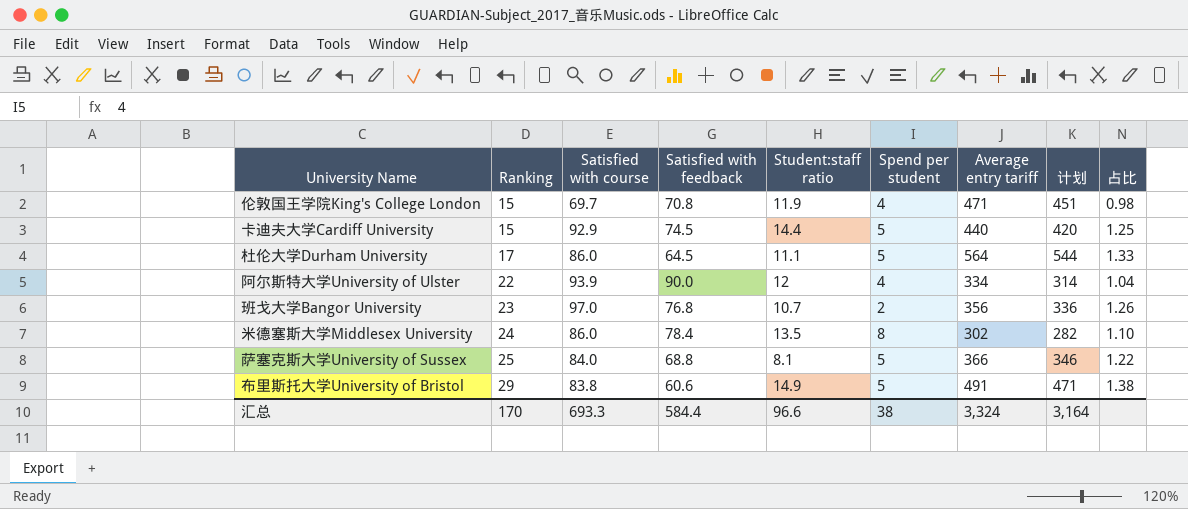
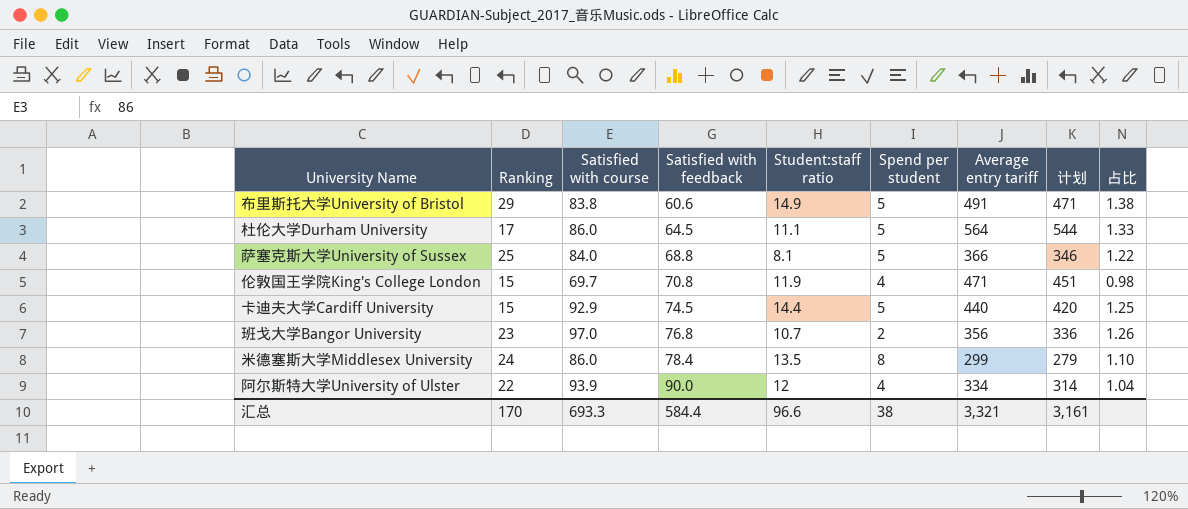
row order: Ranking ascending -> Satisfied with feedback ascending
米德塞斯大学Middlesex University | Average entry tariff: 302 -> 299
米德塞斯大学Middlesex University | 计划: 282 -> 279
汇总 | Average entry tariff: 3,324 -> 3,321
汇总 | 计划: 3,164 -> 3,161

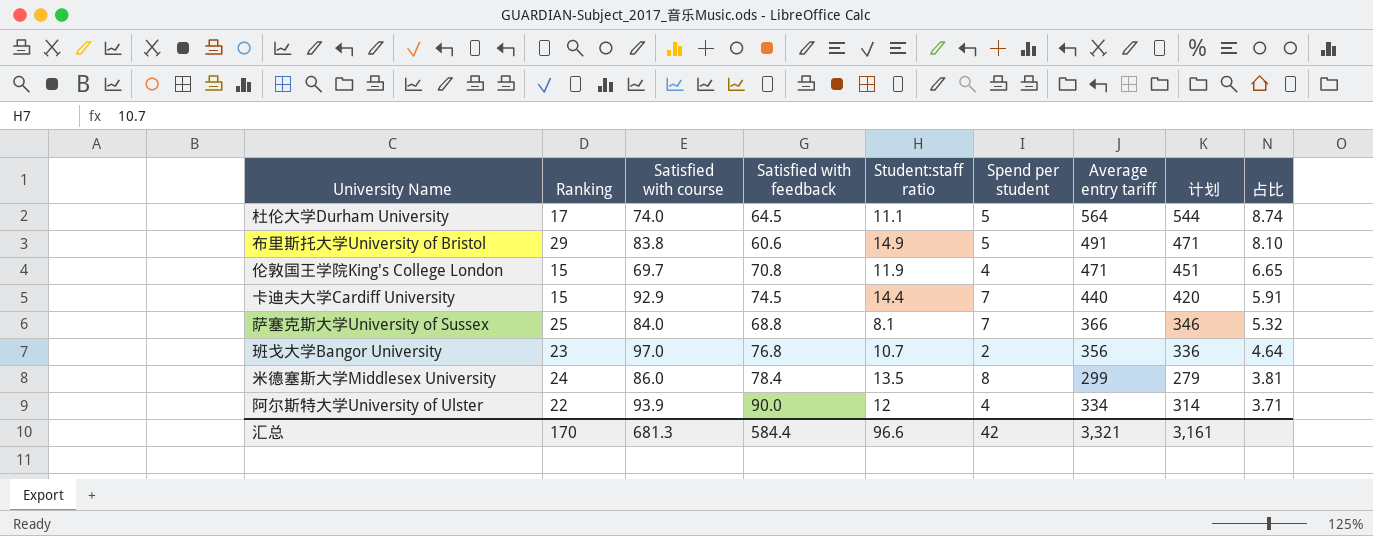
row order: Satisfied with feedback ascending -> 占比 descending
column 占比 | formula: [Satisfied with course] / [Satisfied with feedback] -> [Average entry tariff] / [Satisfied with feedback]
杜伦大学Durham University | Satisfied with course: 86.0 -> 74.0
卡迪夫大学Cardiff University | Spend per student: 5 -> 7
萨塞克斯大学University of Sussex | Spend per student: 5 -> 7
汇总 | Satisfied with course: 693.3 -> 681.3
汇总 | Spend per student: 38 -> 42

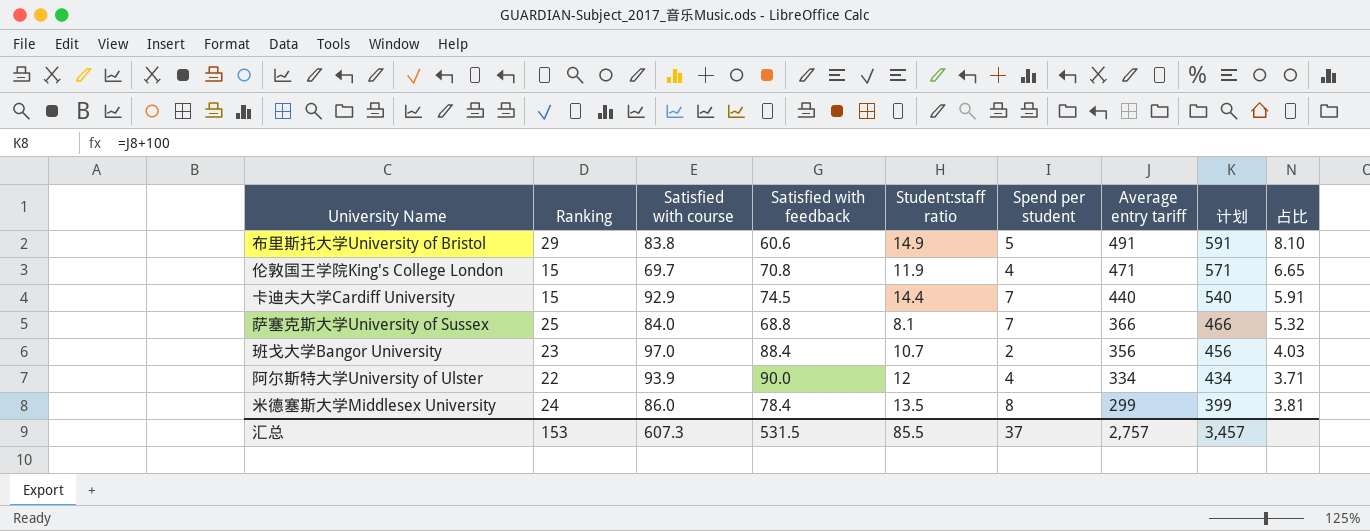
row order: 占比 descending -> Average entry tariff descending
column 计划 | formula: [Average entry tariff] - 20 -> [Average entry tariff] + 100
row 杜伦大学Durham University: 17 | 74.0 | 64.5 | 11.1 | 5 | 564 | 544 | 8.74 -> none
班戈大学Bangor University | Satisfied with feedback: 76.8 -> 88.4
班戈大学Bangor University | 占比: 4.64 -> 4.03
汇总 | Ranking: 170 -> 153
汇总 | Satisfied with course: 681.3 -> 607.3
汇总 | Satisfied with feedback: 584.4 -> 531.5
汇总 | Student:staff ratio: 96.6 -> 85.5
汇总 | Spend per student: 42 -> 37
汇总 | Average entry tariff: 3,321 -> 2,757
汇总 | 计划: 3,161 -> 3,457

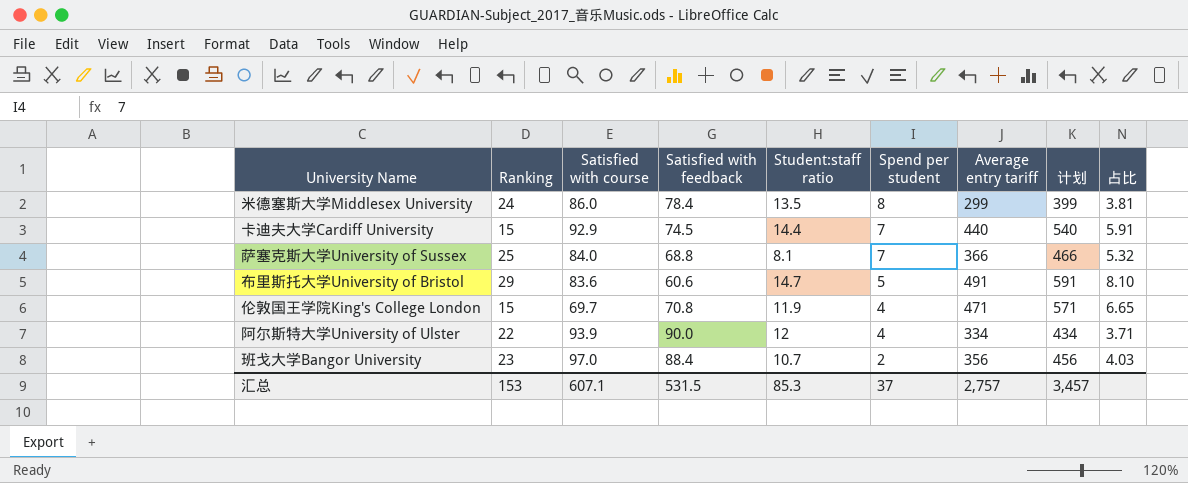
row order: Average entry tariff descending -> Spend per student descending
布里斯托大学University of Bristol | Satisfied with course: 83.8 -> 83.6
布里斯托大学University of Bristol | Student:staff ratio: 14.9 -> 14.7
汇总 | Satisfied with course: 607.3 -> 607.1
汇总 | Student:staff ratio: 85.5 -> 85.3

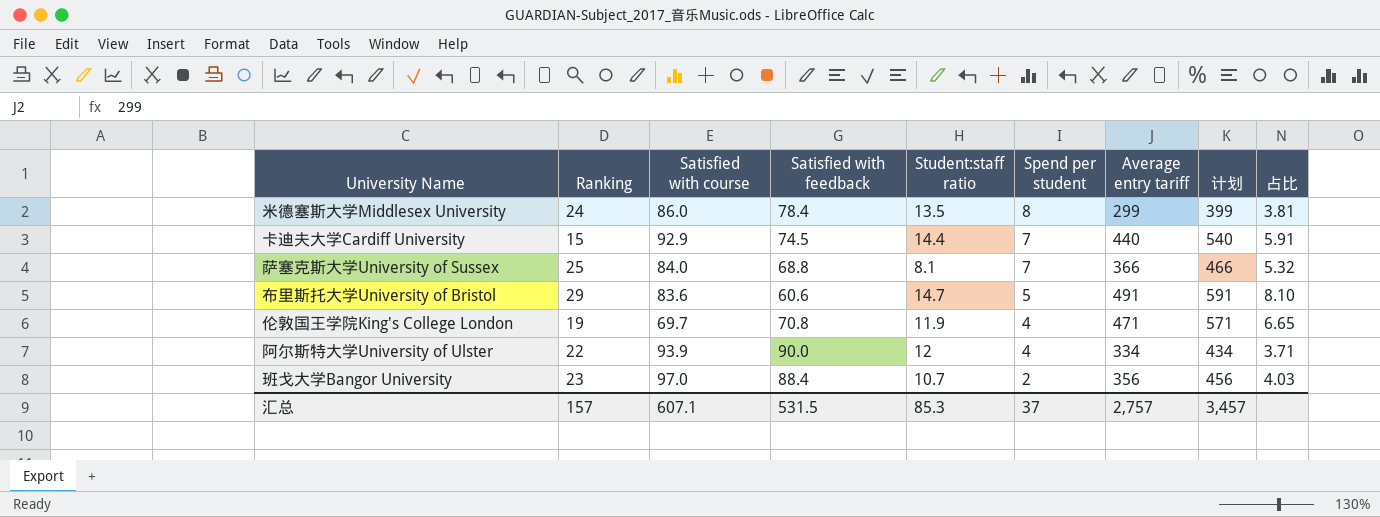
伦敦国王学院King's College London | Ranking: 15 -> 19
汇总 | Ranking: 153 -> 157

